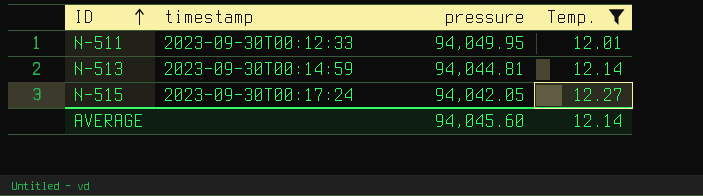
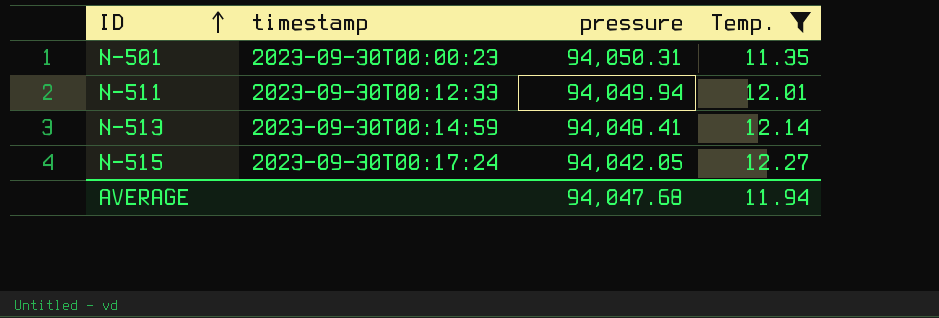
row N-501: none -> 2023-09-30T00:00:23 | 94,050.31 | 11.35
N-511 | pressure: 94,049.95 -> 94,049.94
N-513 | pressure: 94,044.81 -> 94,048.41
AVERAGE | pressure: 94,045.60 -> 94,047.68
AVERAGE | Temp.: 12.14 -> 11.94

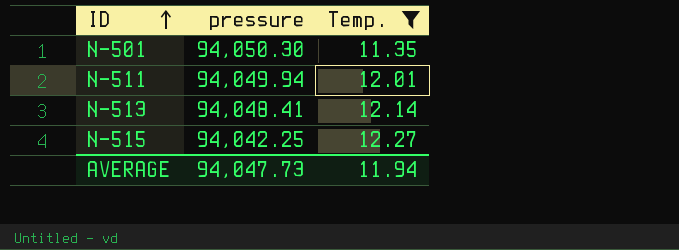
column timestamp | position: 2 -> none
N-501 | pressure: 94,050.31 -> 94,050.30
N-515 | pressure: 94,042.05 -> 94,042.25
AVERAGE | pressure: 94,047.68 -> 94,047.73

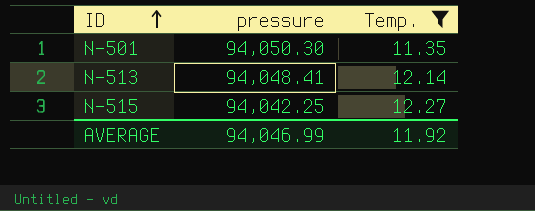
row N-511: 94,049.94 | 12.01 -> none
AVERAGE | pressure: 94,047.73 -> 94,046.99
AVERAGE | Temp.: 11.94 -> 11.92

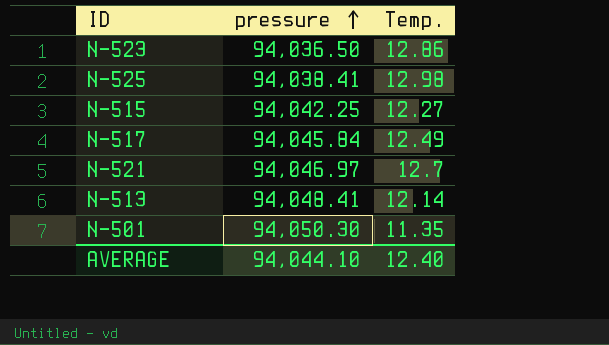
filter: Temp. <= 12.27 -> none
row order: ID ascending -> pressure ascending
AVERAGE | pressure: 94,046.99 -> 94,044.10
AVERAGE | Temp.: 11.92 -> 12.40

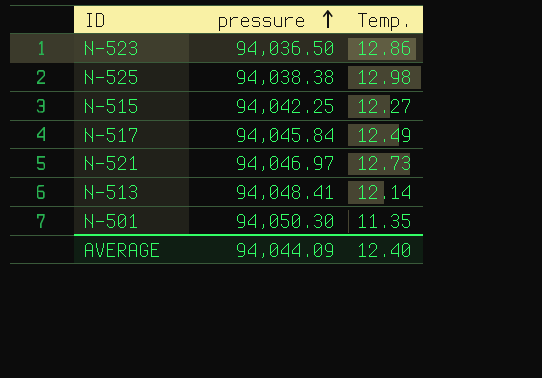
N-525 | pressure: 94,038.41 -> 94,038.38
N-521 | Temp.: 12.7 -> 12.73
AVERAGE | pressure: 94,044.10 -> 94,044.09

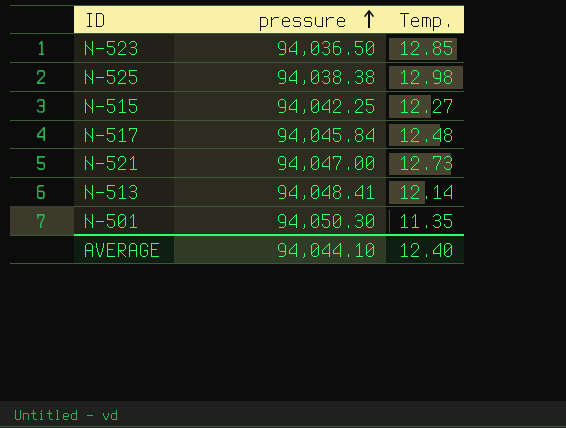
N-523 | Temp.: 12.86 -> 12.85
N-517 | Temp.: 12.49 -> 12.48
N-521 | pressure: 94,046.97 -> 94,047.00
AVERAGE | pressure: 94,044.09 -> 94,044.10

